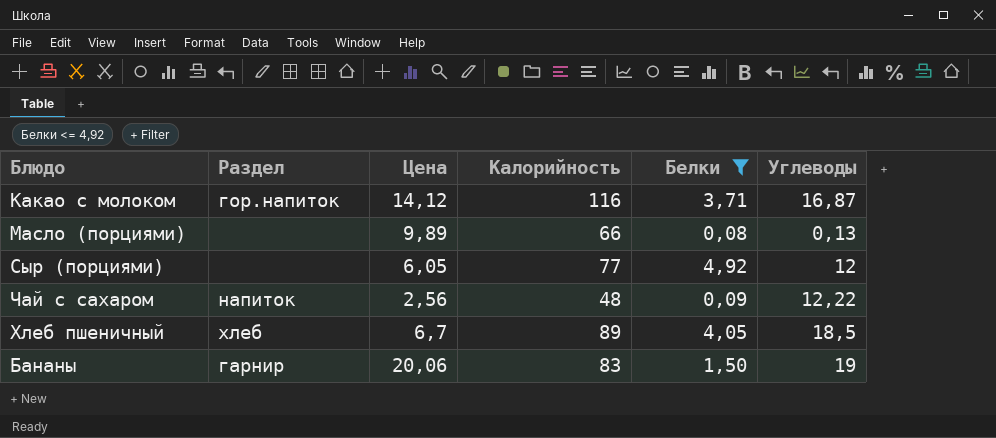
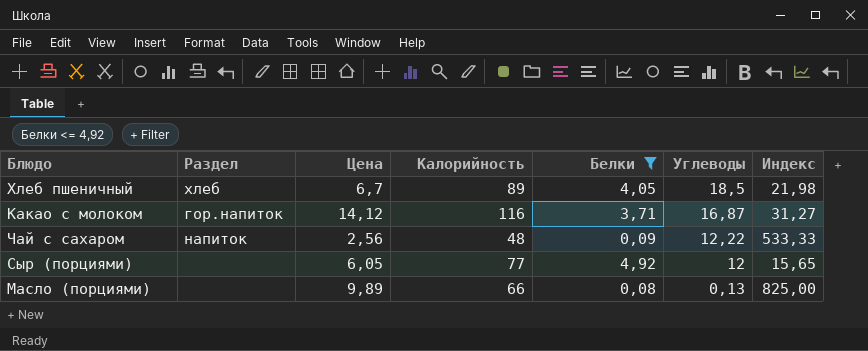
row order: none -> Углеводы descending
column Индекс | formula: none -> [Калорийность] / [Белки]
row Бананы: гарнир | 20,06 | 83 | 1,50 | 19 -> none

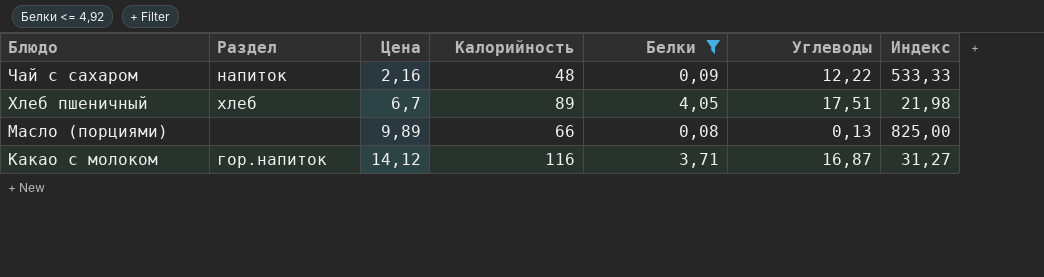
row order: Углеводы descending -> Блюдо descending
row Сыр (порциями): none | 6,05 | 77 | 4,92 | 12 | 15,65 -> none
Чай с сахаром | Цена: 2,56 -> 2,16
Хлеб пшеничный | Углеводы: 18,5 -> 17,51

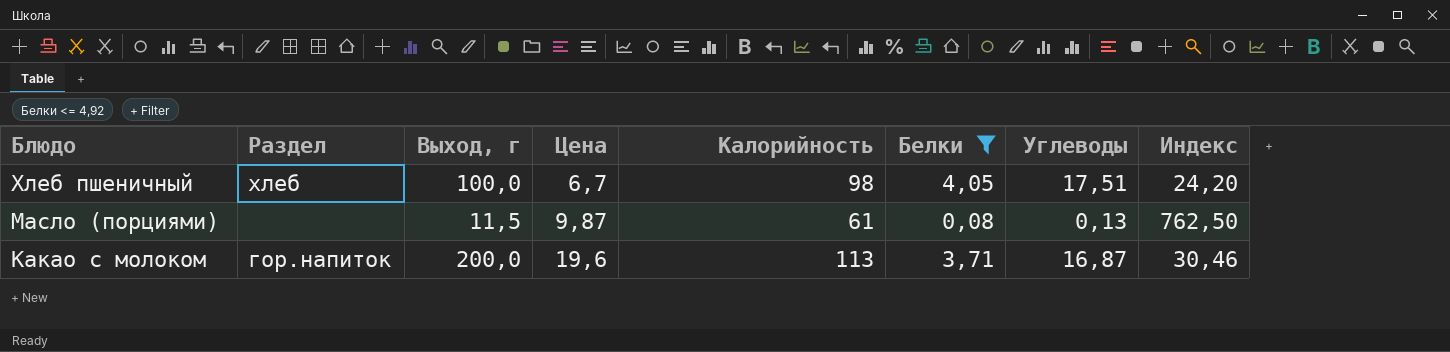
column Выход, г | position: none -> 3
row Чай с сахаром: напиток | 2,16 | 48 | 0,09 | 12,22 | 533,33 -> none
Хлеб пшеничный | Калорийность: 89 -> 98
Хлеб пшеничный | Индекс: 21,98 -> 24,20
Масло (порциями) | Цена: 9,89 -> 9,87
Масло (порциями) | Калорийность: 66 -> 61
Масло (порциями) | Индекс: 825,00 -> 762,50
Какао с молоком | Цена: 14,12 -> 19,6
Какао с молоком | Калорийность: 116 -> 113
Какао с молоком | Индекс: 31,27 -> 30,46

